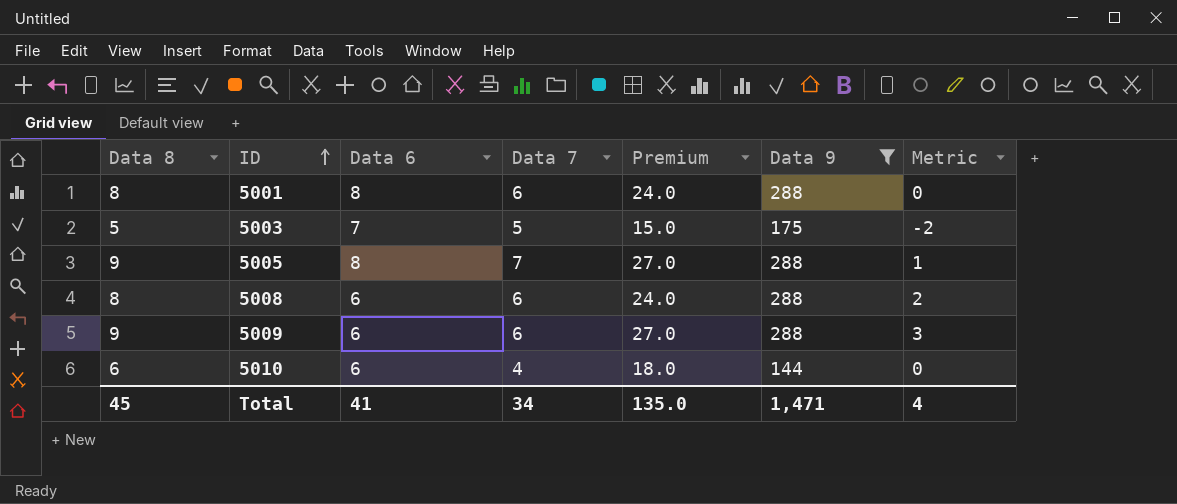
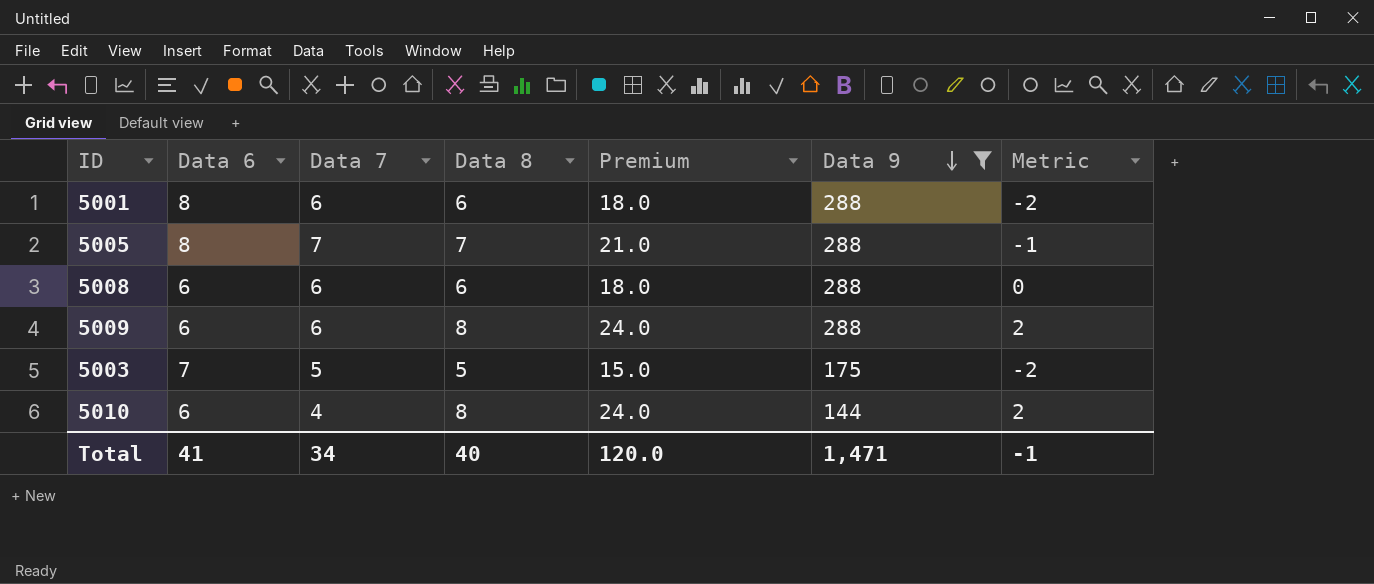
row order: ID ascending -> Data 9 descending
column Data 8 | position: 1 -> 4
5001 | Data 8: 8 -> 6
5001 | Premium: 24.0 -> 18.0
5001 | Metric: 0 -> -2
5005 | Data 8: 9 -> 7
5005 | Premium: 27.0 -> 21.0
5005 | Metric: 1 -> -1
5008 | Data 8: 8 -> 6
5008 | Premium: 24.0 -> 18.0
5008 | Metric: 2 -> 0
5009 | Data 8: 9 -> 8
5009 | Premium: 27.0 -> 24.0
5009 | Metric: 3 -> 2
5010 | Data 8: 6 -> 8
5010 | Premium: 18.0 -> 24.0
5010 | Metric: 0 -> 2
Total | Data 8: 45 -> 40
Total | Premium: 135.0 -> 120.0
Total | Metric: 4 -> -1

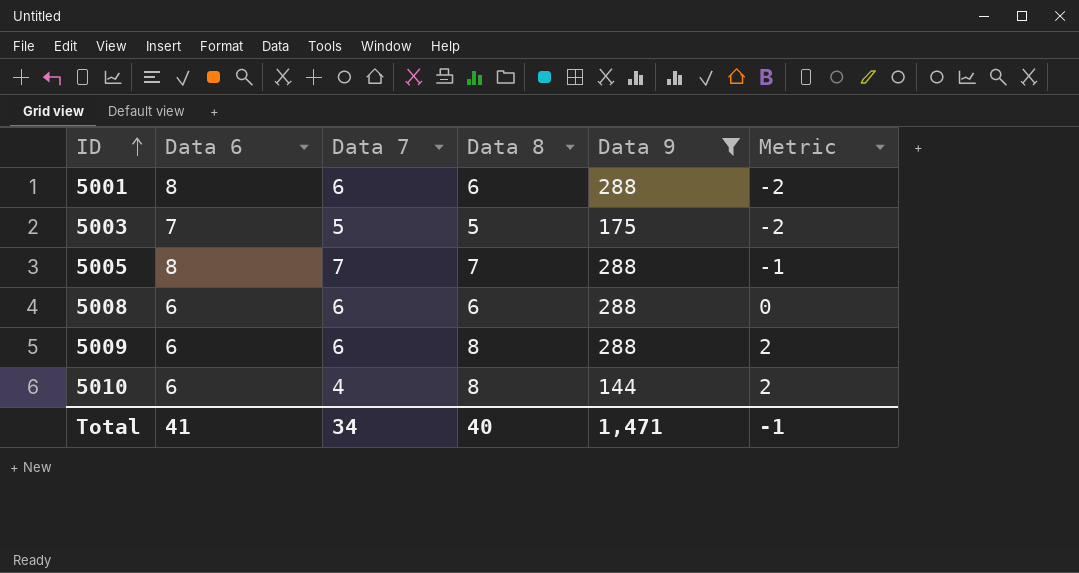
row order: Data 9 descending -> ID ascending
column Premium | formula: [Data 8] * 3 -> none

